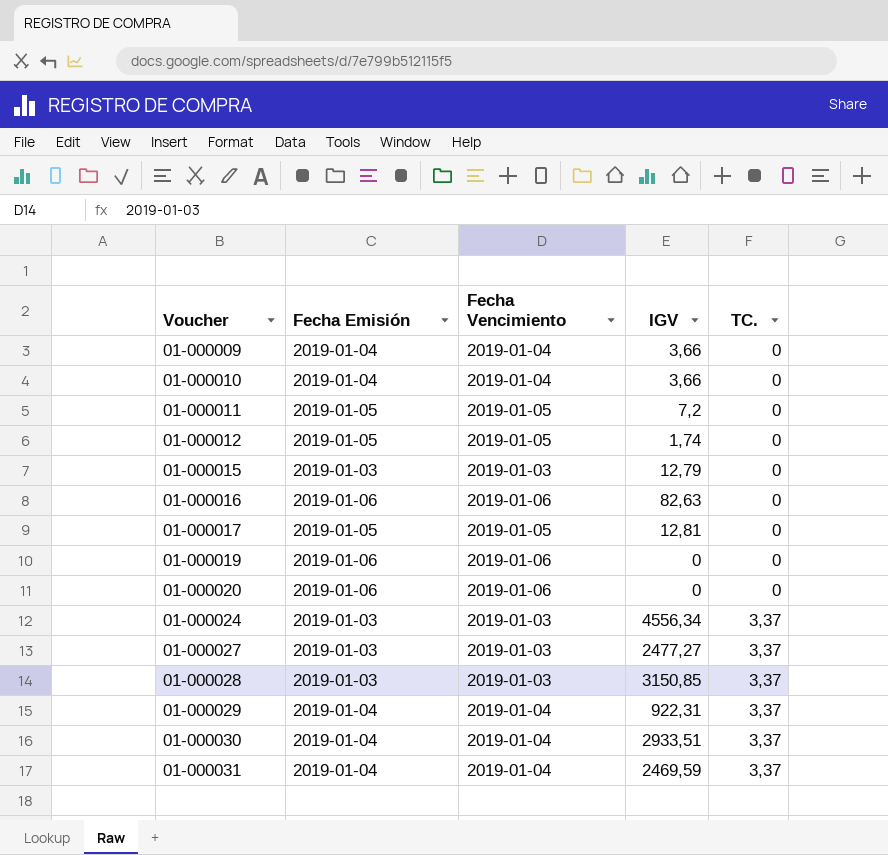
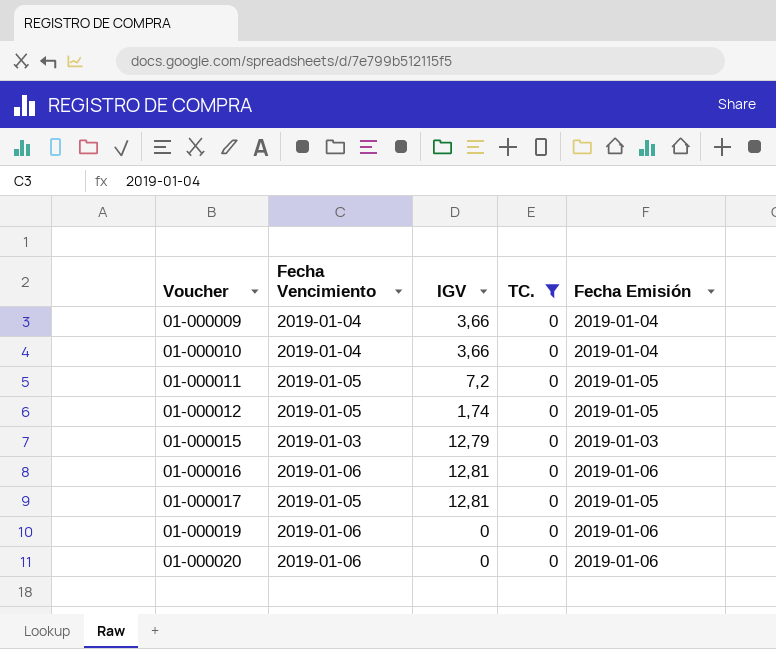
filter: none -> TC. = 0
column Fecha Emisión | position: 2 -> 5
01-000016 | IGV: 82,63 -> 12,81

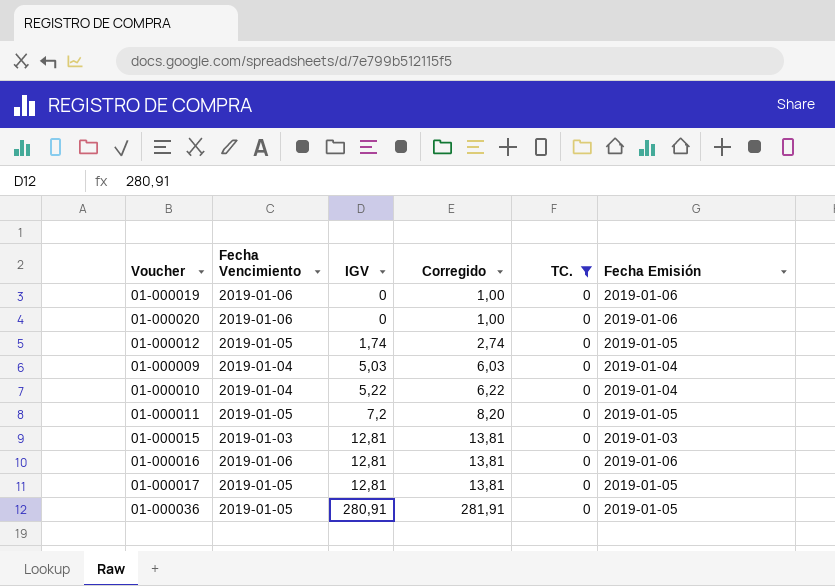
row order: Voucher ascending -> IGV ascending
column Corregido | formula: none -> [IGV] + 1
01-000009 | IGV: 3,66 -> 5,03
01-000010 | IGV: 3,66 -> 5,22
01-000015 | IGV: 12,79 -> 12,81
row 01-000036: none -> 2019-01-05 | 280,91 | 281,91 | 0 | 2019-01-05

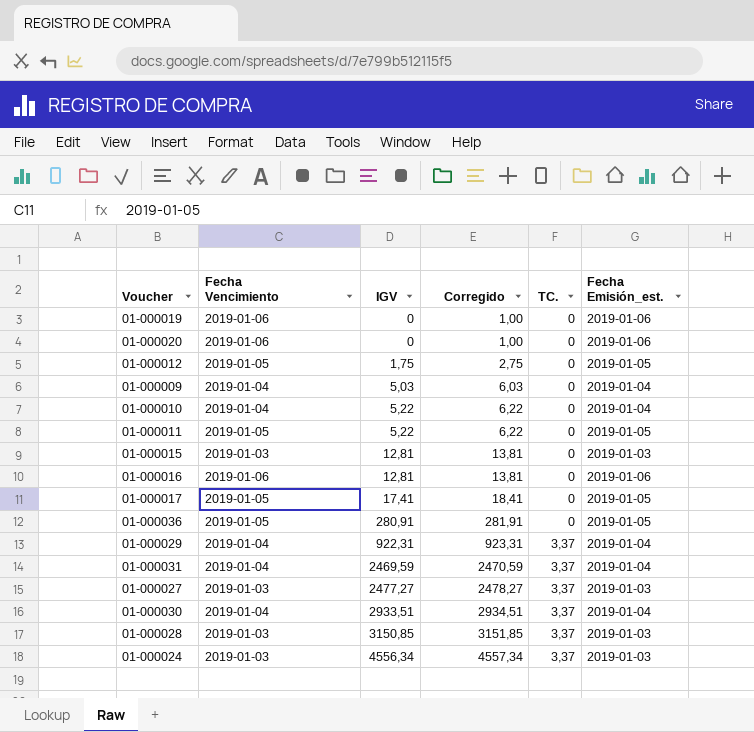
filter: TC. = 0 -> none
column name: Fecha Emisión -> Fecha Emisión_est.
01-000012 | IGV: 1,74 -> 1,75
01-000012 | Corregido: 2,74 -> 2,75
01-000011 | IGV: 7,2 -> 5,22
01-000011 | Corregido: 8,20 -> 6,22
01-000017 | IGV: 12,81 -> 17,41
01-000017 | Corregido: 13,81 -> 18,41

